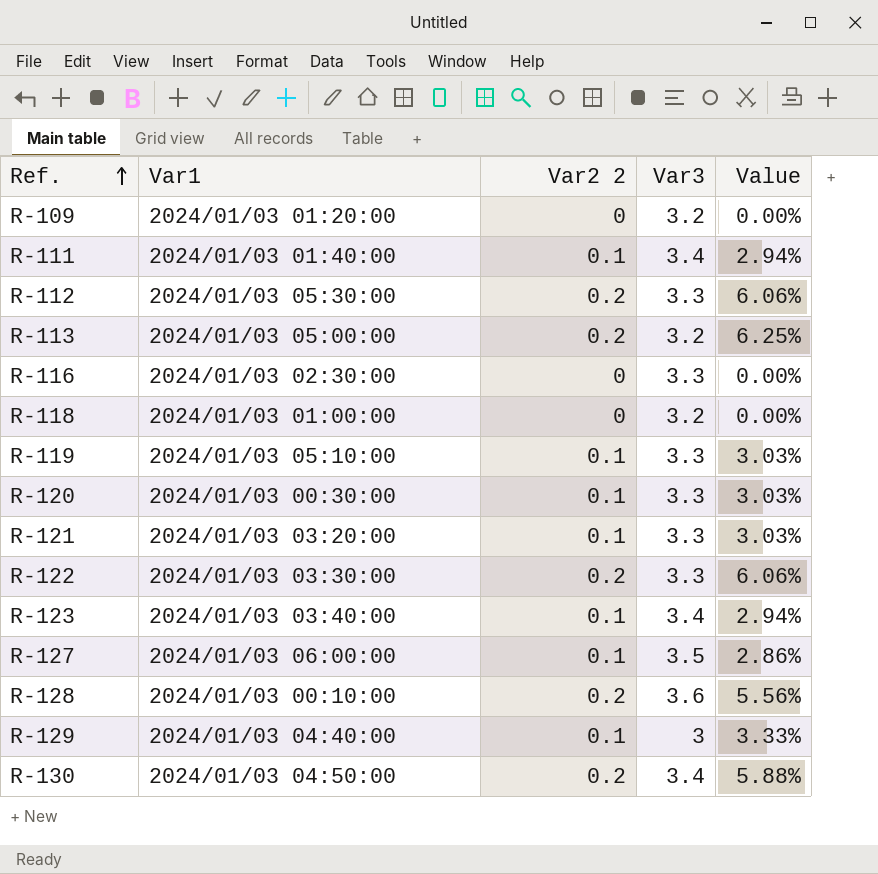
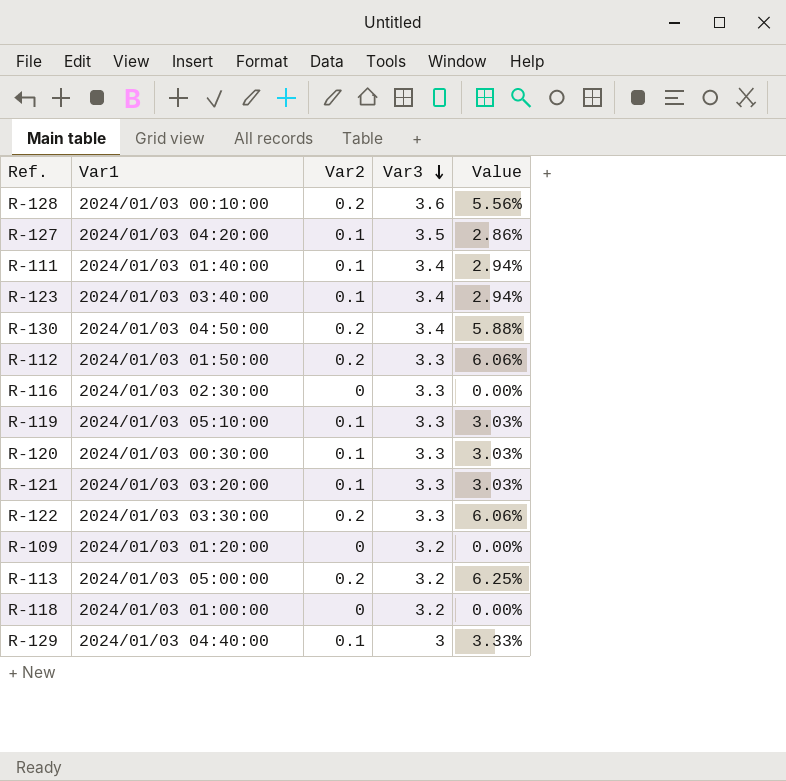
row order: Ref. ascending -> Var3 descending
column name: Var2 2 -> Var2
R-127 | Var1: 2024/01/03 06:00:00 -> 2024/01/03 04:20:00
R-112 | Var1: 2024/01/03 05:30:00 -> 2024/01/03 01:50:00

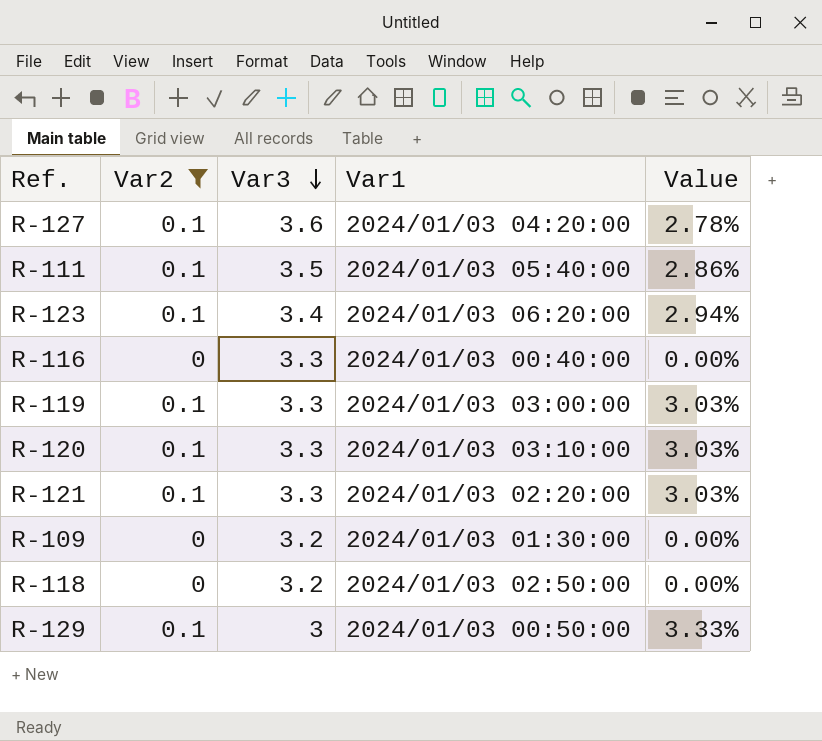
filter: none -> Var2 != 0.2
column Var1 | position: 2 -> 4
R-127 | Var3: 3.5 -> 3.6
R-127 | Value: 2.86% -> 2.78%
R-111 | Var3: 3.4 -> 3.5
R-111 | Var1: 2024/01/03 01:40:00 -> 2024/01/03 05:40:00
R-111 | Value: 2.94% -> 2.86%
R-123 | Var1: 2024/01/03 03:40:00 -> 2024/01/03 06:20:00
R-116 | Var1: 2024/01/03 02:30:00 -> 2024/01/03 00:40:00
R-119 | Var1: 2024/01/03 05:10:00 -> 2024/01/03 03:00:00
R-120 | Var1: 2024/01/03 00:30:00 -> 2024/01/03 03:10:00
R-121 | Var1: 2024/01/03 03:20:00 -> 2024/01/03 02:20:00
R-109 | Var1: 2024/01/03 01:20:00 -> 2024/01/03 01:30:00
R-118 | Var1: 2024/01/03 01:00:00 -> 2024/01/03 02:50:00
R-129 | Var1: 2024/01/03 04:40:00 -> 2024/01/03 00:50:00

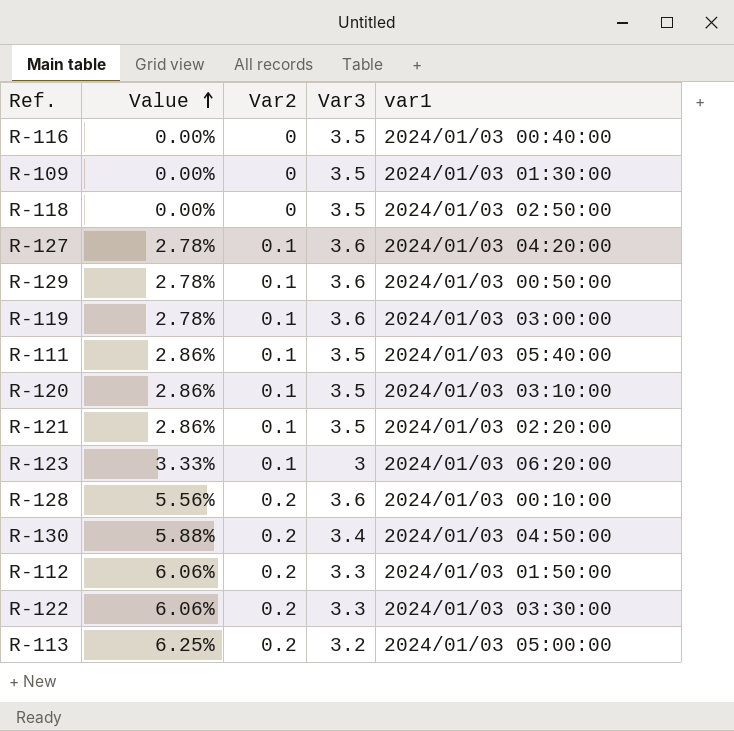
filter: Var2 != 0.2 -> none
row order: Var3 descending -> Value ascending
column Value | position: 5 -> 2
column name: Var1 -> var1
R-116 | Var3: 3.3 -> 3.5
R-109 | Var3: 3.2 -> 3.5
R-118 | Var3: 3.2 -> 3.5
R-129 | Value: 3.33% -> 2.78%
R-129 | Var3: 3 -> 3.6
R-119 | Value: 3.03% -> 2.78%
R-119 | Var3: 3.3 -> 3.6
R-120 | Value: 3.03% -> 2.86%
R-120 | Var3: 3.3 -> 3.5
R-121 | Value: 3.03% -> 2.86%
R-121 | Var3: 3.3 -> 3.5
R-123 | Value: 2.94% -> 3.33%
R-123 | Var3: 3.4 -> 3

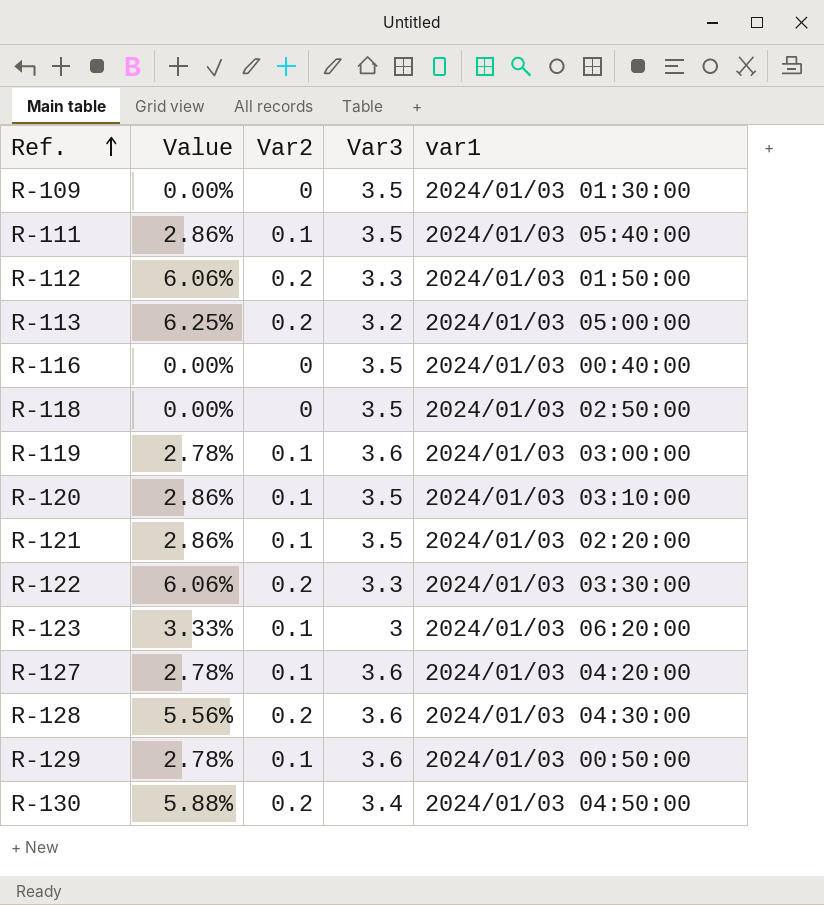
row order: Value ascending -> Ref. ascending
R-128 | var1: 2024/01/03 00:10:00 -> 2024/01/03 04:30:00

